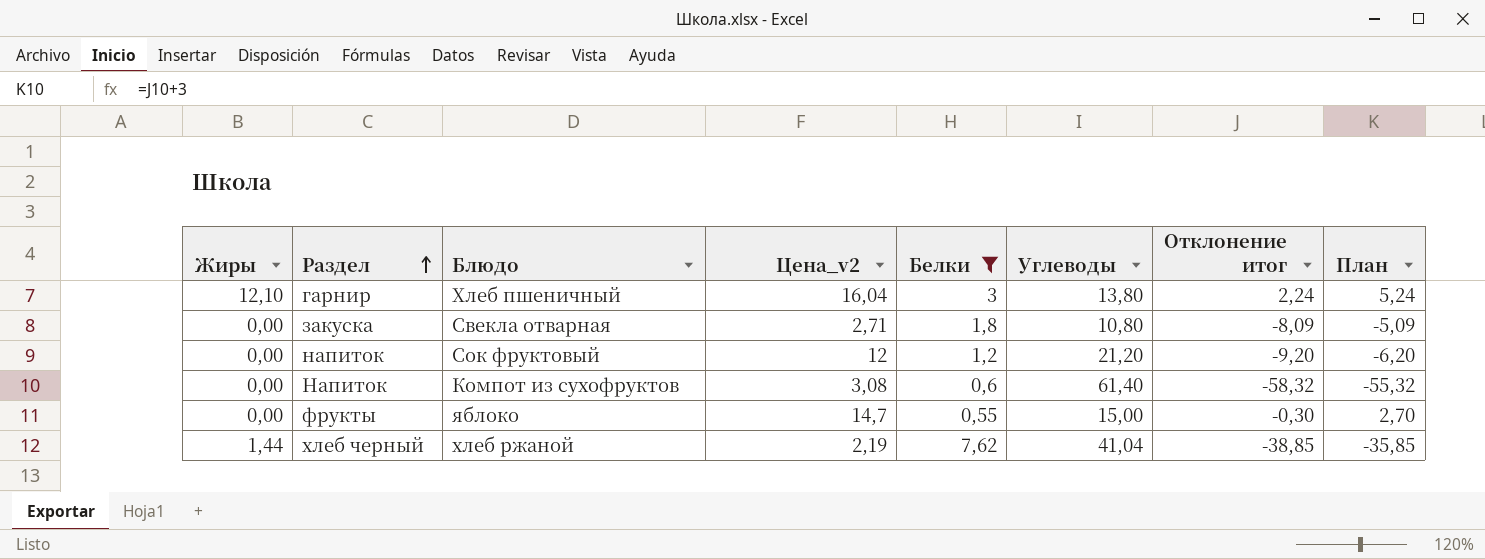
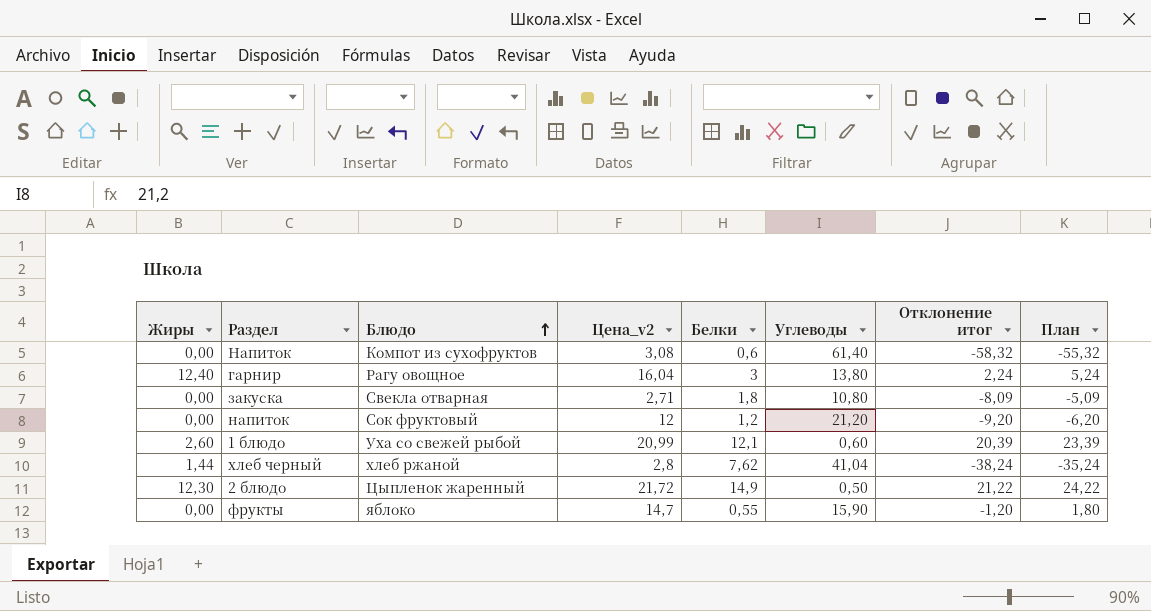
filter: Белки <= 7,62 -> none
row order: Раздел ascending -> Блюдо ascending
гарнир | Жиры: 12,10 -> 12,40
гарнир | Блюдо: Хлеб пшеничный -> Рагу овощное
хлеб черный | Цена_v2: 2,19 -> 2,8
хлеб черный | Отклонение итог: -38,85 -> -38,24
хлеб черный | План: -35,85 -> -35,24
фрукты | Углеводы: 15,00 -> 15,90
фрукты | Отклонение итог: -0,30 -> -1,20
фрукты | План: 2,70 -> 1,80

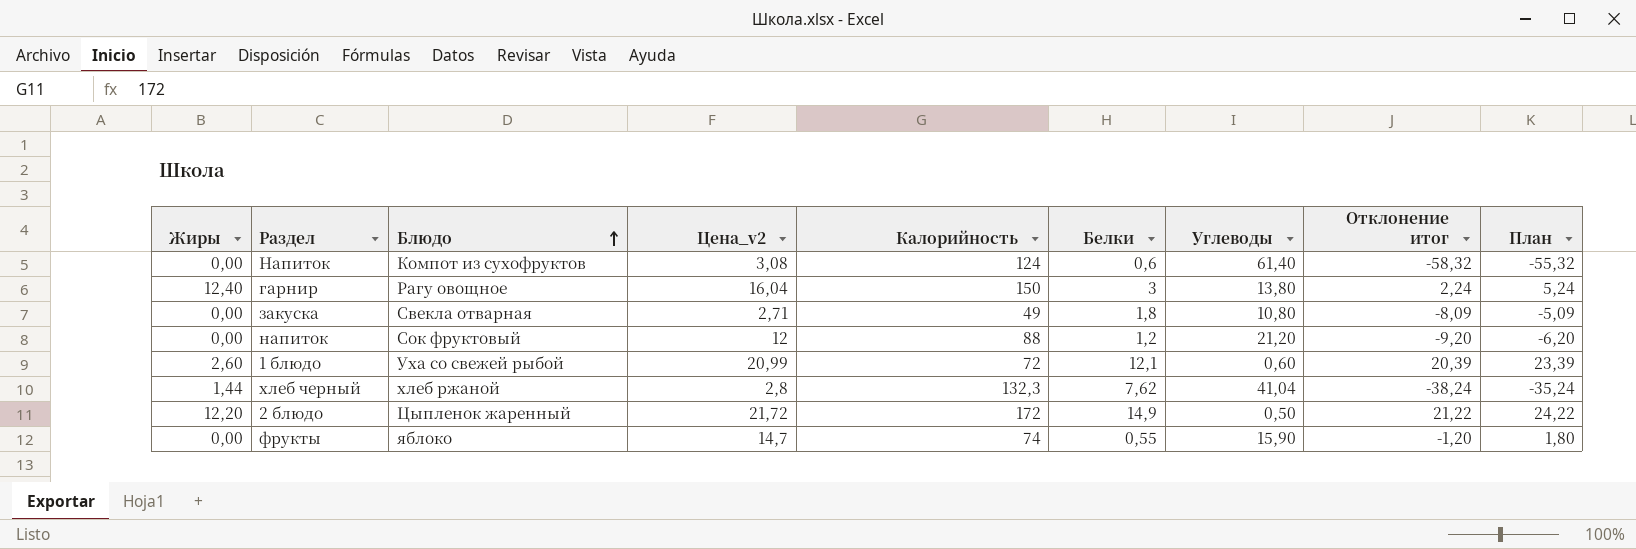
column Калорийность | position: none -> 5
2 блюдо | Жиры: 12,30 -> 12,20

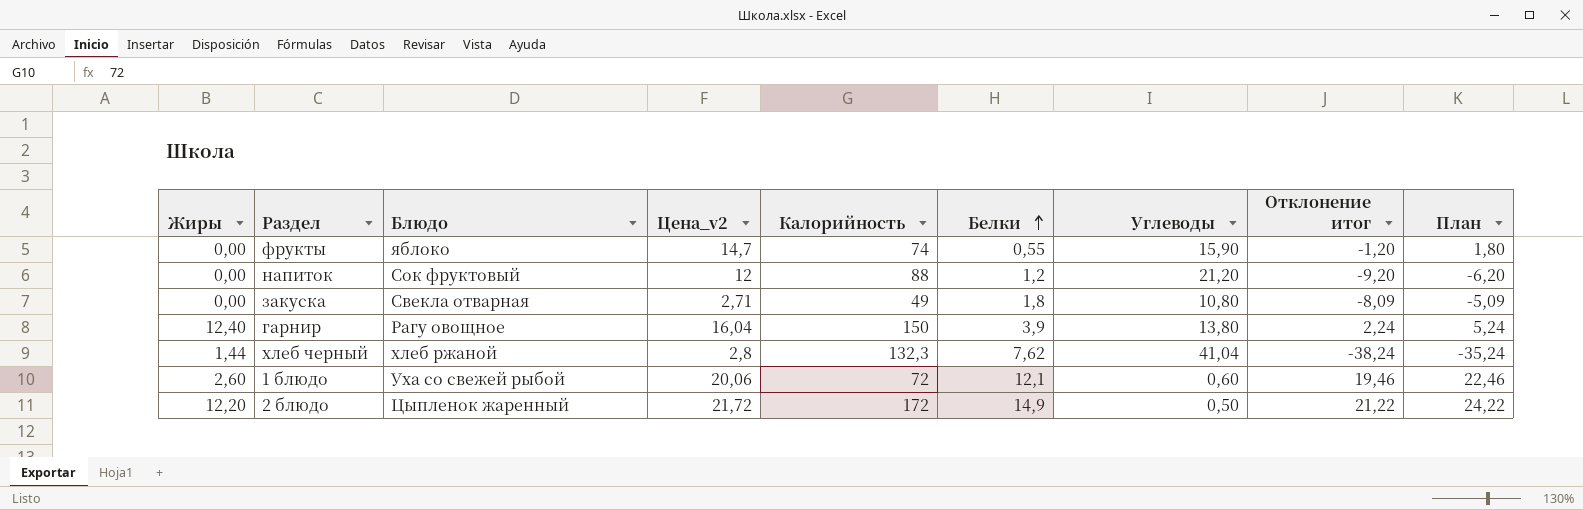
row order: Блюдо ascending -> Белки ascending
row Напиток: 0,00 | Компот из сухофруктов | 3,08 | 124 | 0,6 | 61,40 | -58,32 | -55,32 -> none
гарнир | Белки: 3 -> 3,9
1 блюдо | Цена_v2: 20,99 -> 20,06
1 блюдо | Отклонение итог: 20,39 -> 19,46
1 блюдо | План: 23,39 -> 22,46

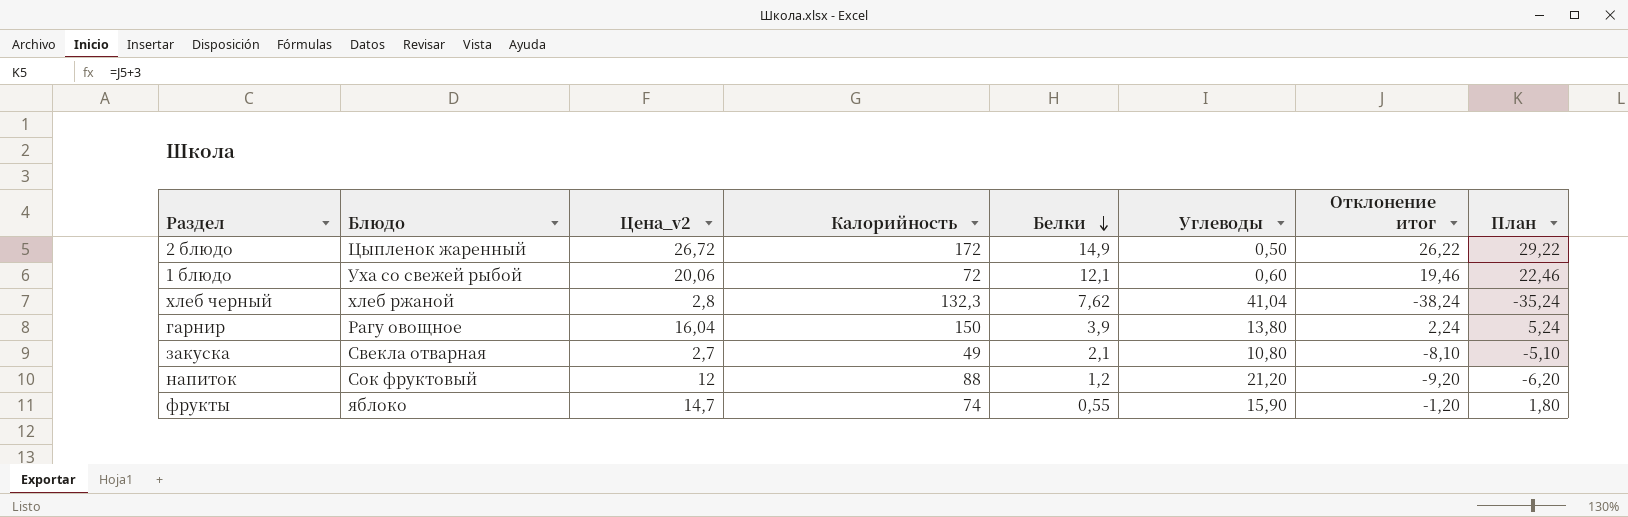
row order: Белки ascending -> Белки descending
column Жиры | position: 1 -> none
2 блюдо | Цена_v2: 21,72 -> 26,72
2 блюдо | Отклонение итог: 21,22 -> 26,22
2 блюдо | План: 24,22 -> 29,22
закуска | Цена_v2: 2,71 -> 2,7
закуска | Белки: 1,8 -> 2,1
закуска | Отклонение итог: -8,09 -> -8,10
закуска | План: -5,09 -> -5,10

